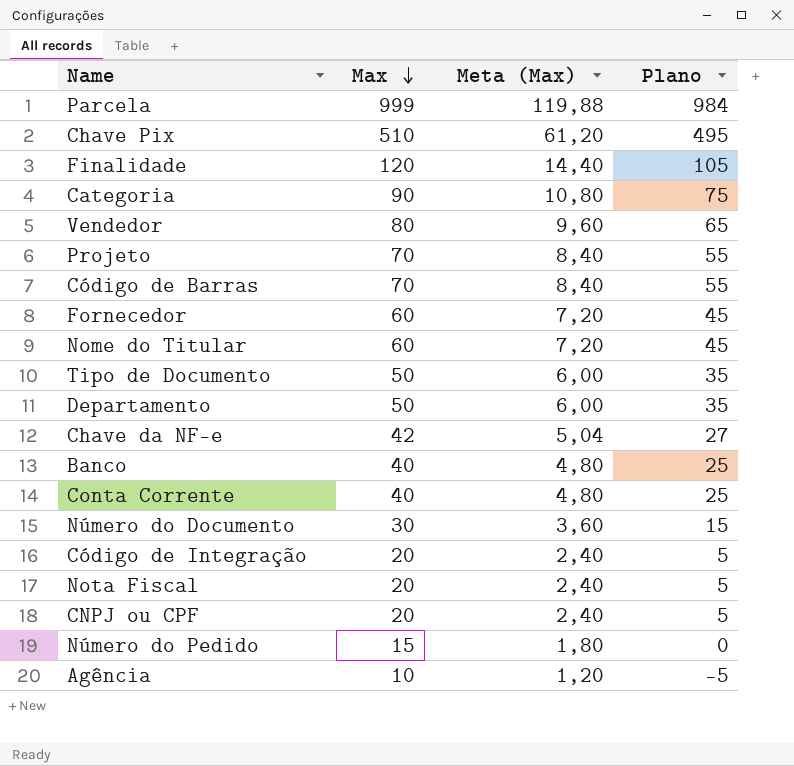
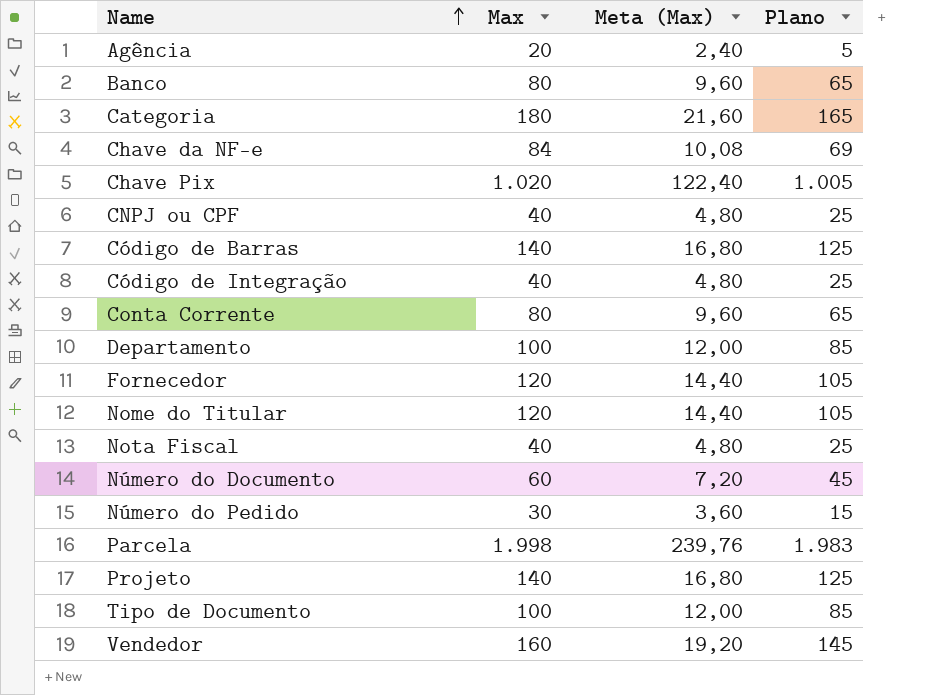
row order: Max descending -> Name ascending
row Finalidade: 120 | 14,40 | 105 -> none
Agência | Max: 10 -> 20
Agência | Meta (Max): 1,20 -> 2,40
Agência | Plano: -5 -> 5
Banco | Max: 40 -> 80
Banco | Meta (Max): 4,80 -> 9,60
Banco | Plano: 25 -> 65
Categoria | Max: 90 -> 180
Categoria | Meta (Max): 10,80 -> 21,60
Categoria | Plano: 75 -> 165
Chave da NF-e | Max: 42 -> 84
Chave da NF-e | Meta (Max): 5,04 -> 10,08
Chave da NF-e | Plano: 27 -> 69
Chave Pix | Max: 510 -> 1.020
Chave Pix | Meta (Max): 61,20 -> 122,40
Chave Pix | Plano: 495 -> 1.005
CNPJ ou CPF | Max: 20 -> 40
CNPJ ou CPF | Meta (Max): 2,40 -> 4,80
CNPJ ou CPF | Plano: 5 -> 25
Código de Barras | Max: 70 -> 140
Código de Barras | Meta (Max): 8,40 -> 16,80
Código de Barras | Plano: 55 -> 125
Código de Integração | Max: 20 -> 40
Código de Integração | Meta (Max): 2,40 -> 4,80
Código de Integração | Plano: 5 -> 25
Conta Corrente | Max: 40 -> 80
Conta Corrente | Meta (Max): 4,80 -> 9,60
Conta Corrente | Plano: 25 -> 65
Departamento | Max: 50 -> 100
Departamento | Meta (Max): 6,00 -> 12,00
Departamento | Plano: 35 -> 85
Fornecedor | Max: 60 -> 120
Fornecedor | Meta (Max): 7,20 -> 14,40
Fornecedor | Plano: 45 -> 105
Nome do Titular | Max: 60 -> 120
Nome do Titular | Meta (Max): 7,20 -> 14,40
Nome do Titular | Plano: 45 -> 105
Nota Fiscal | Max: 20 -> 40
Nota Fiscal | Meta (Max): 2,40 -> 4,80
Nota Fiscal | Plano: 5 -> 25
Número do Documento | Max: 30 -> 60
Número do Documento | Meta (Max): 3,60 -> 7,20
Número do Documento | Plano: 15 -> 45
Número do Pedido | Max: 15 -> 30
Número do Pedido | Meta (Max): 1,80 -> 3,60
Número do Pedido | Plano: 0 -> 15
Parcela | Max: 999 -> 1.998
Parcela | Meta (Max): 119,88 -> 239,76
Parcela | Plano: 984 -> 1.983
Projeto | Max: 70 -> 140
Projeto | Meta (Max): 8,40 -> 16,80
Projeto | Plano: 55 -> 125
Tipo de Documento | Max: 50 -> 100
Tipo de Documento | Meta (Max): 6,00 -> 12,00
Tipo de Documento | Plano: 35 -> 85
Vendedor | Max: 80 -> 160
Vendedor | Meta (Max): 9,60 -> 19,20
Vendedor | Plano: 65 -> 145

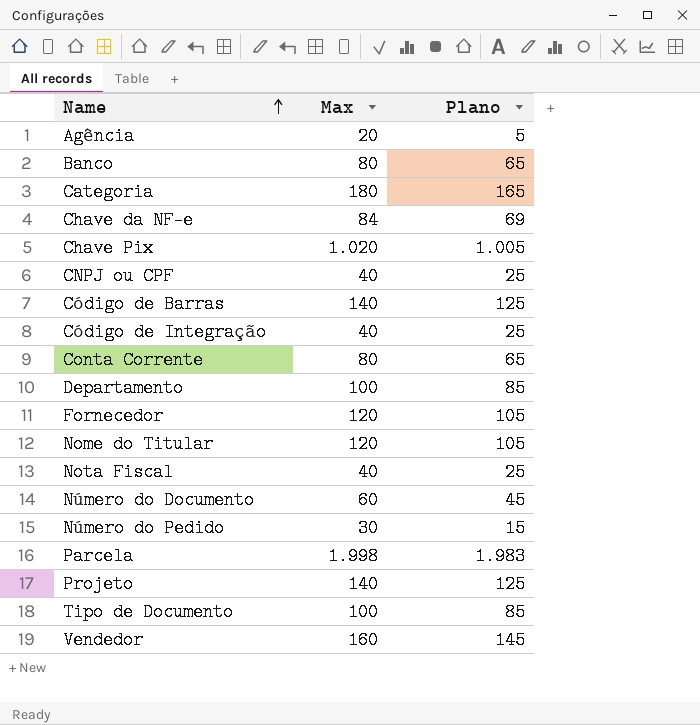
column Meta (Max) | formula: [Max] * 0,12 -> none

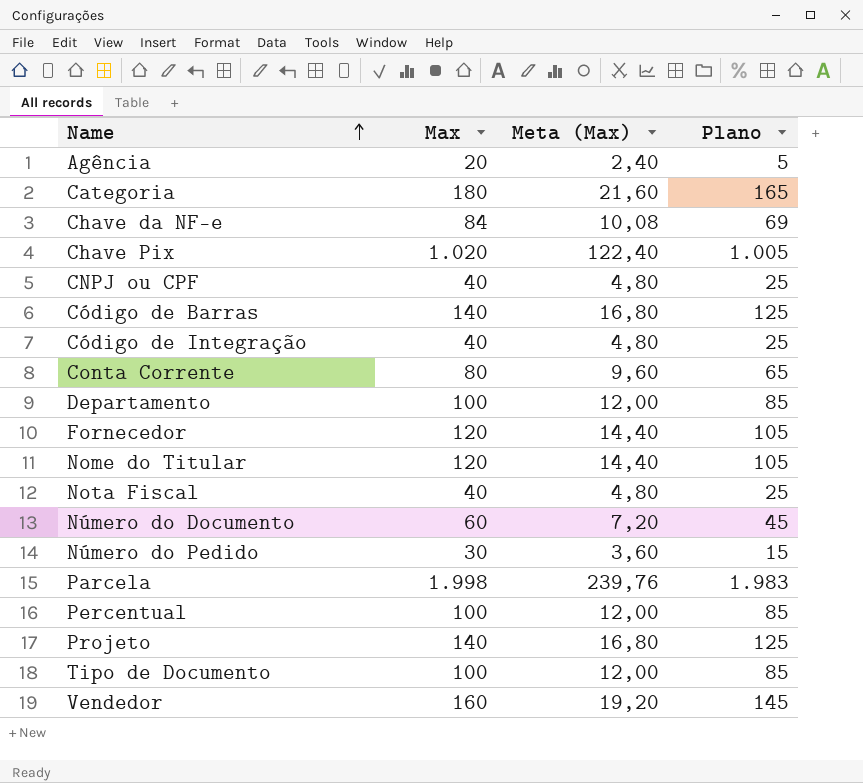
column Meta (Max) | formula: none -> [Max] * 0,12
row Banco: 80 | 65 -> none
row Percentual: none -> 100 | 12,00 | 85

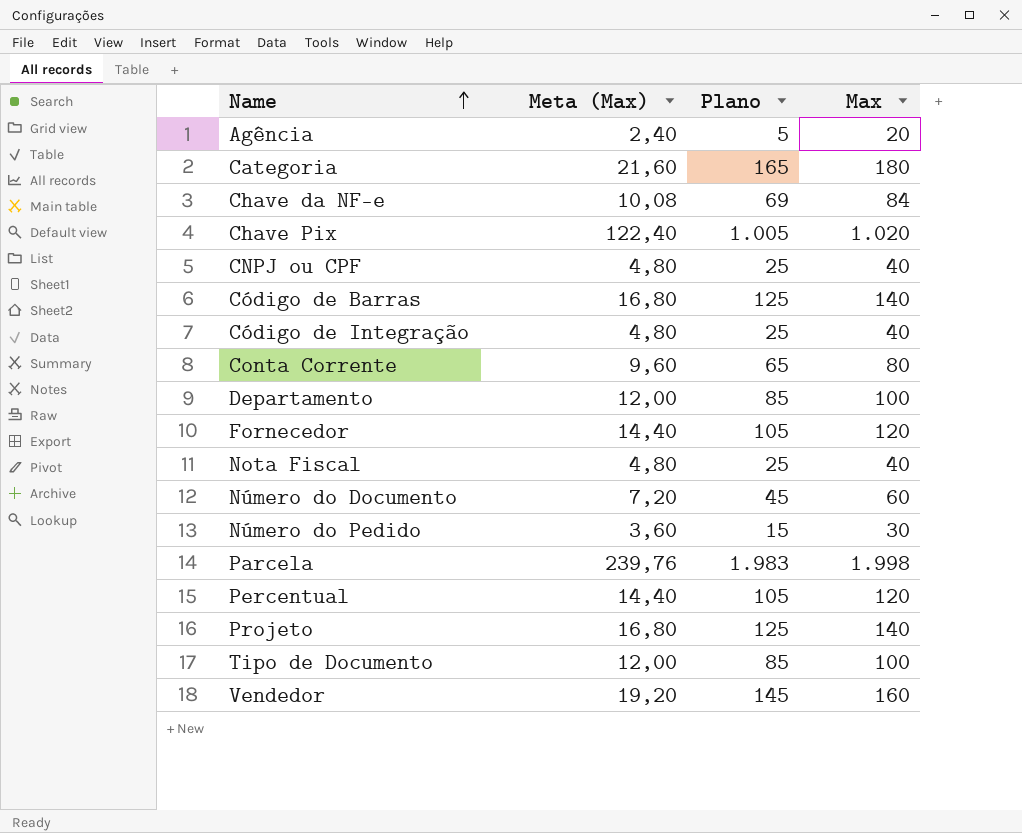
column Max | position: 2 -> 4
row Nome do Titular: 120 | 14,40 | 105 -> none
Percentual | Meta (Max): 12,00 -> 14,40
Percentual | Plano: 85 -> 105
Percentual | Max: 100 -> 120

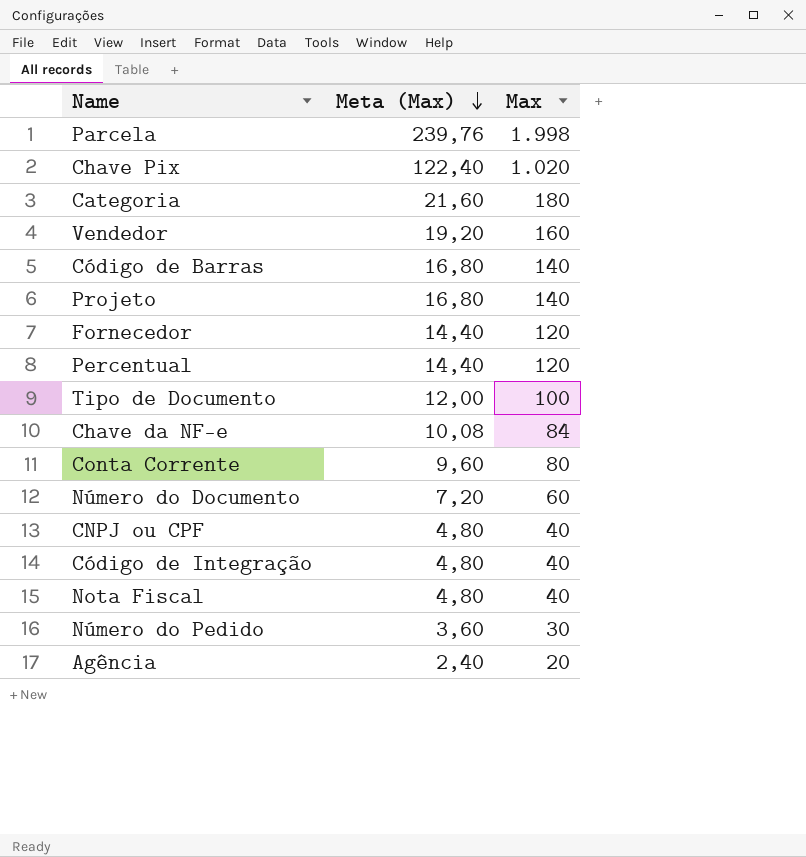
row order: Name ascending -> Meta (Max) descending
column Plano | formula: [Max] - 15 -> none
row Departamento: 12,00 | 85 | 100 -> none

